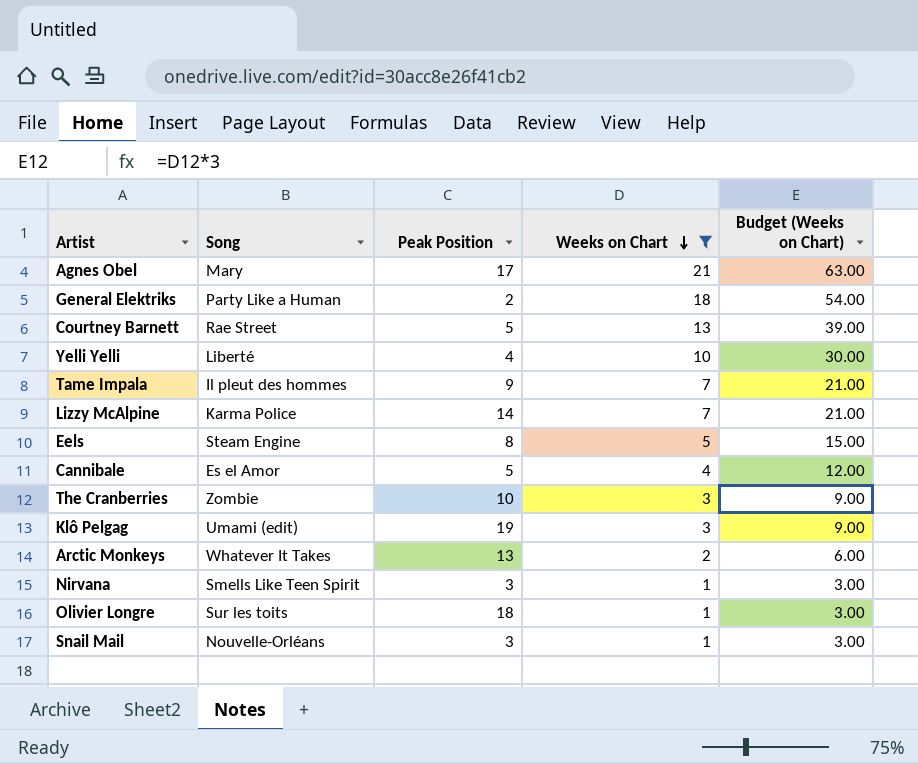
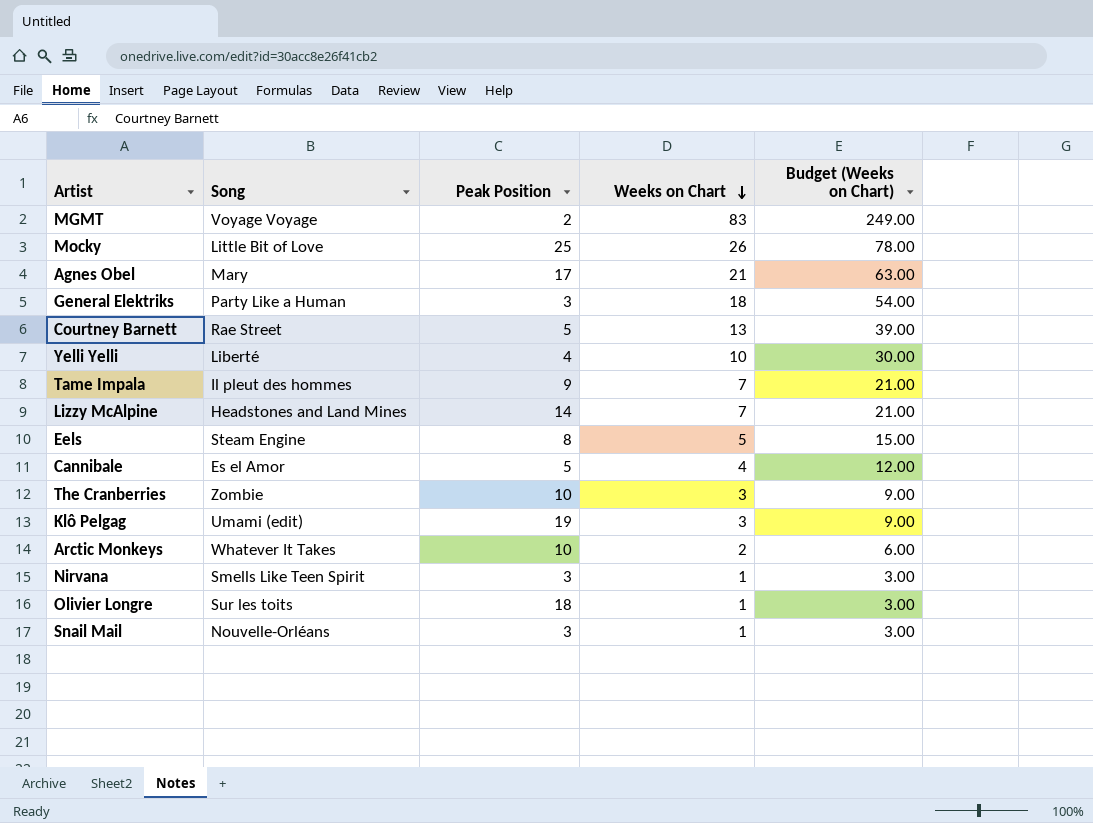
filter: Weeks on Chart <= 21 -> none
General Elektriks | Peak Position: 2 -> 3
Lizzy McAlpine | Song: Karma Police -> Headstones and Land Mines
Arctic Monkeys | Peak Position: 13 -> 10

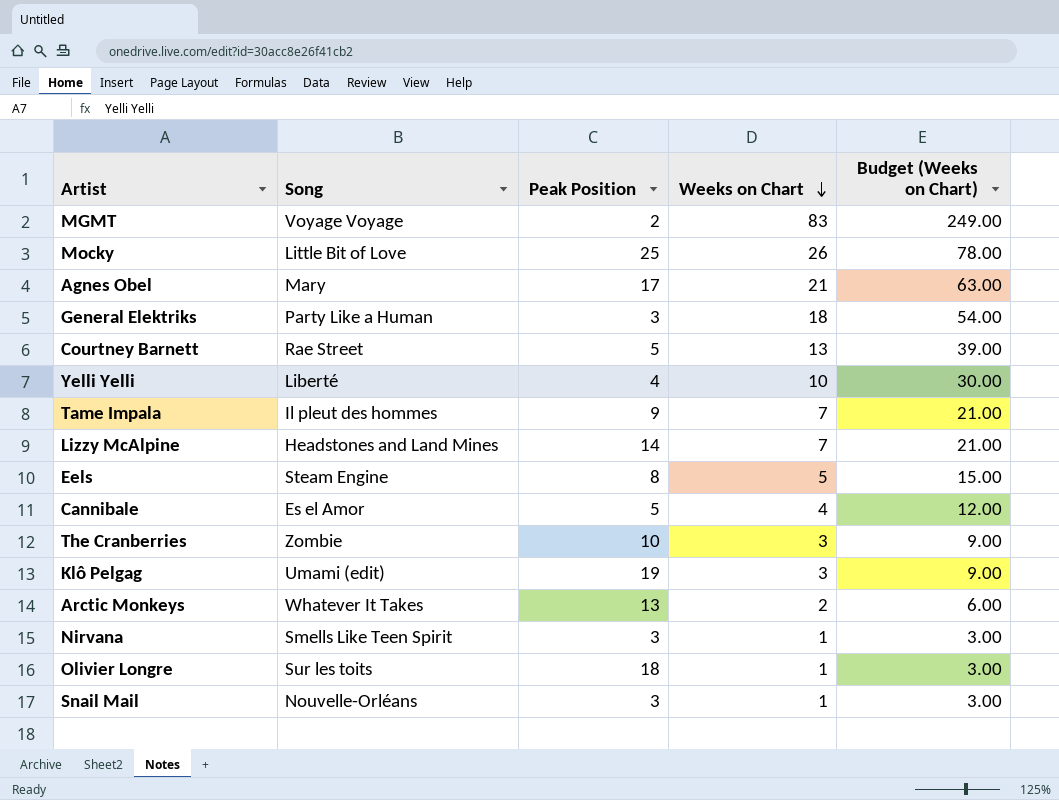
Arctic Monkeys | Peak Position: 10 -> 13

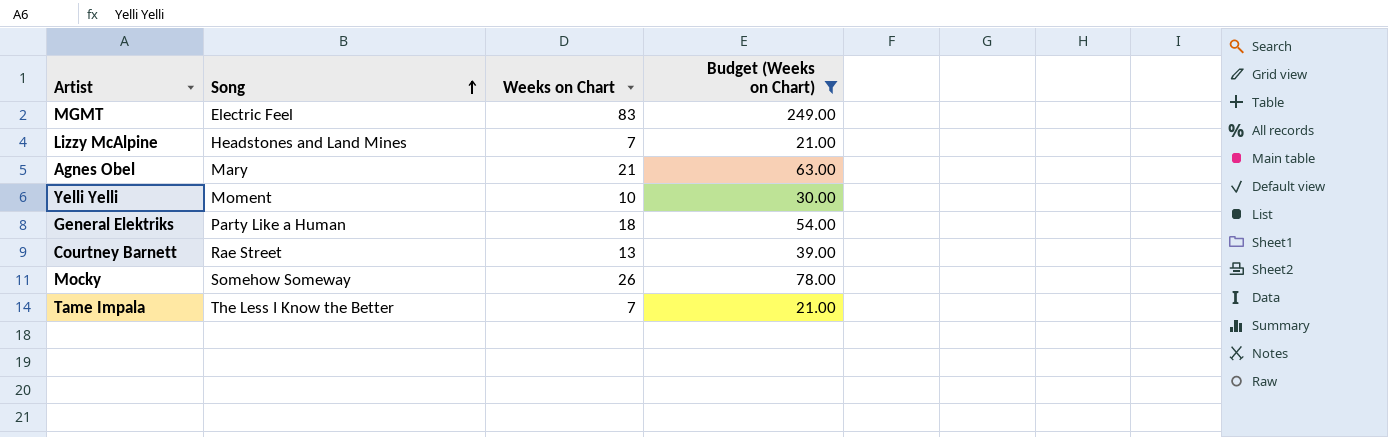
filter: none -> Budget (Weeks on Chart) >= 21.00
row order: Weeks on Chart descending -> Song ascending
column Peak Position | position: 3 -> none
MGMT | Song: Voyage Voyage -> Electric Feel
Yelli Yelli | Song: Liberté -> Moment
Mocky | Song: Little Bit of Love -> Somehow Someway
Tame Impala | Song: Il pleut des hommes -> The Less I Know the Better

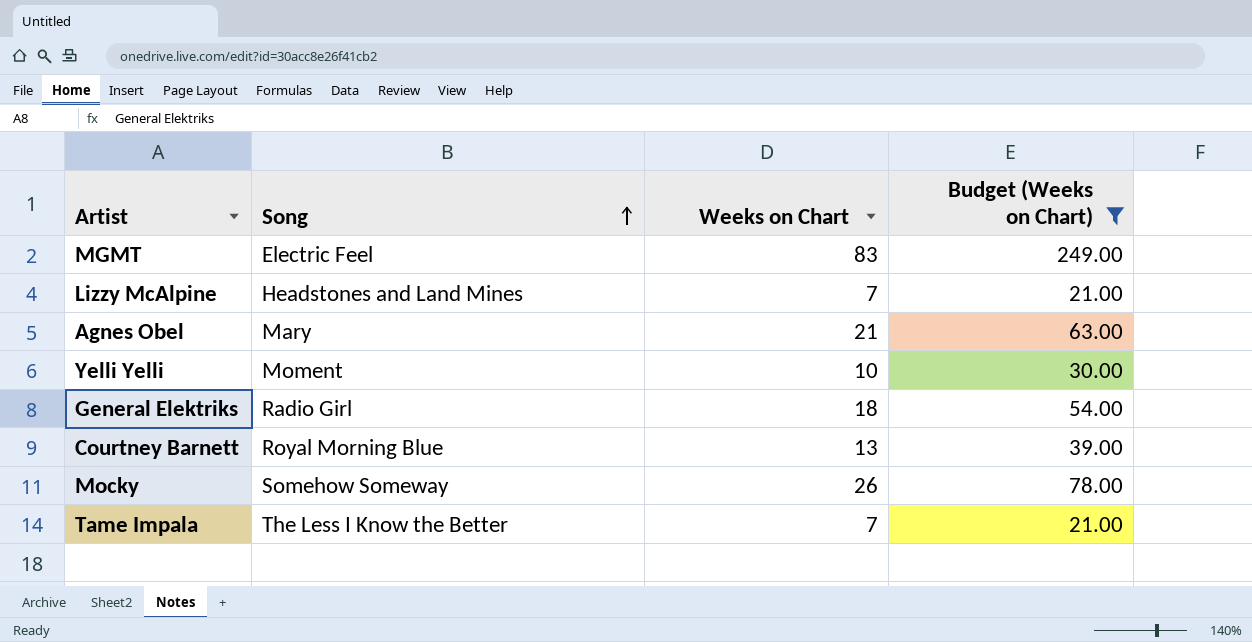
General Elektriks | Song: Party Like a Human -> Radio Girl
Courtney Barnett | Song: Rae Street -> Royal Morning Blue

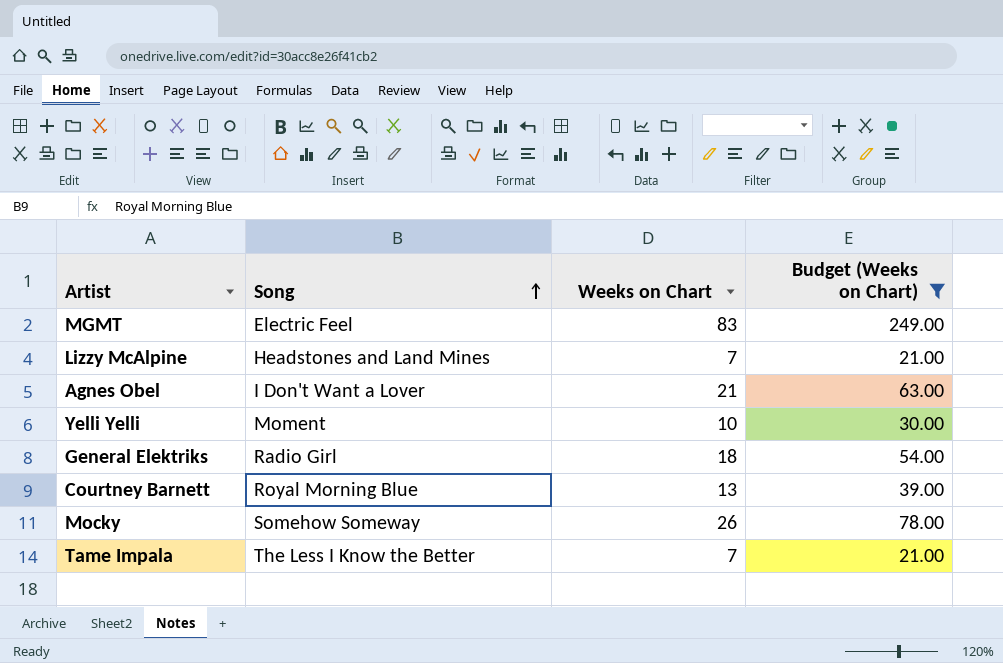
Agnes Obel | Song: Mary -> I Don't Want a Lover

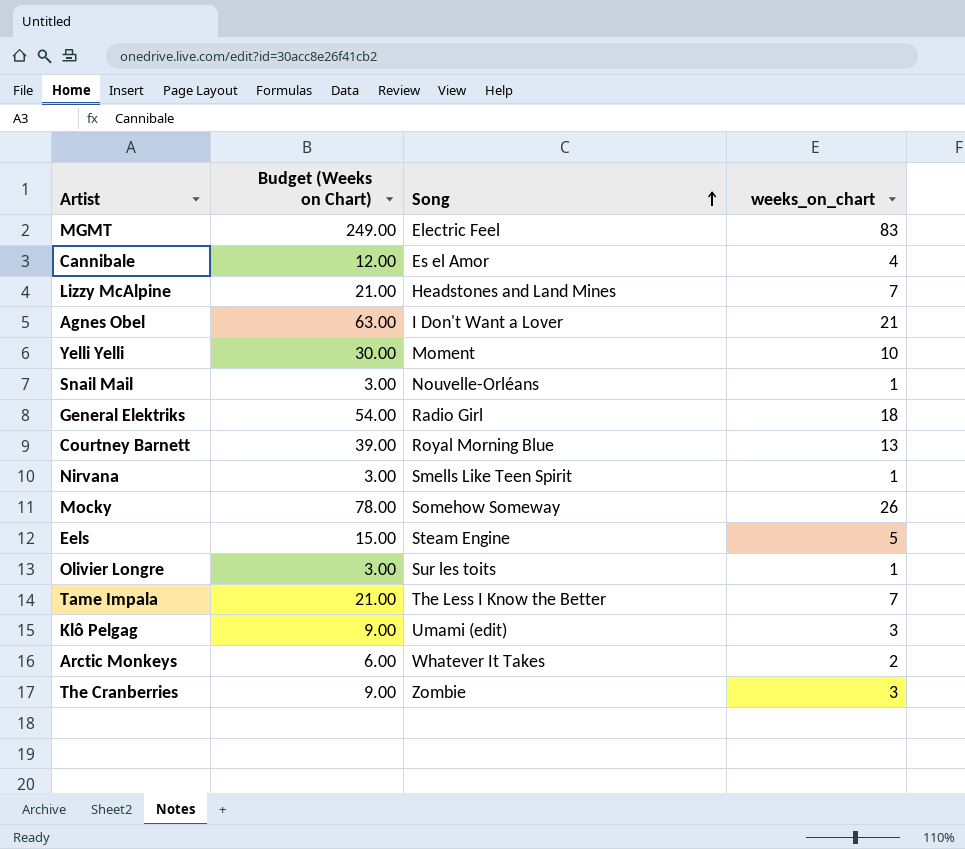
filter: Budget (Weeks on Chart) >= 21.00 -> none
column Budget (Weeks on Chart) | position: 4 -> 2
column name: Weeks on Chart -> weeks_on_chart

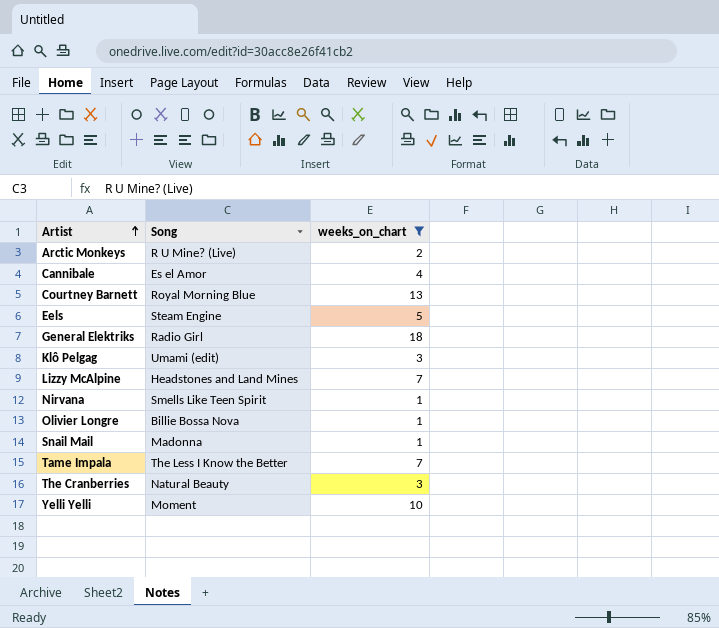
filter: none -> weeks_on_chart <= 18
row order: Song ascending -> Artist ascending
column Budget (Weeks on Chart) | formula: [weeks_on_chart] * 3 -> none
Arctic Monkeys | Song: Whatever It Takes -> R U Mine? (Live)
Olivier Longre | Song: Sur les toits -> Billie Bossa Nova
Snail Mail | Song: Nouvelle-Orléans -> Madonna
The Cranberries | Song: Zombie -> Natural Beauty

